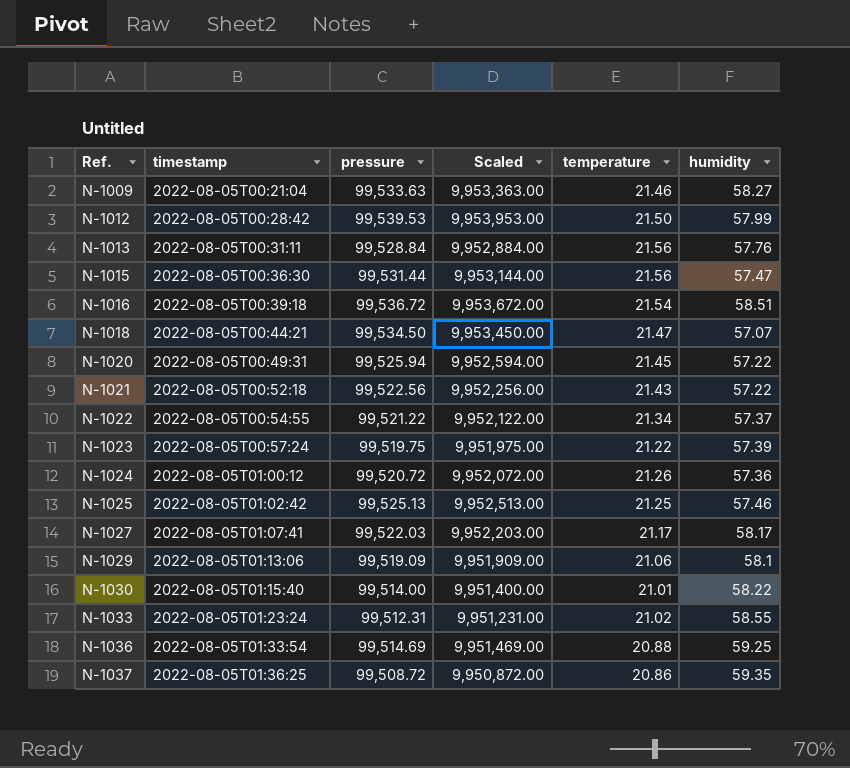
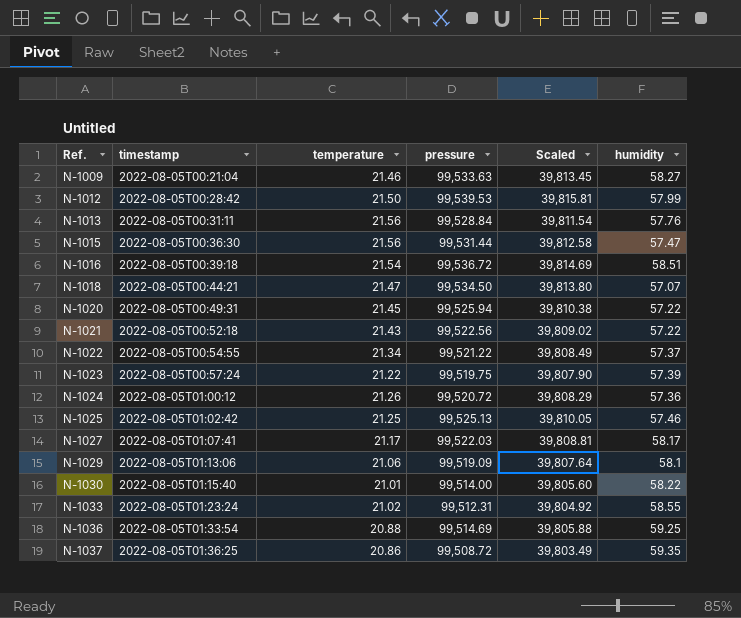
column temperature | position: 5 -> 3
column Scaled | formula: [pressure] * 100 -> [pressure] * 0.4

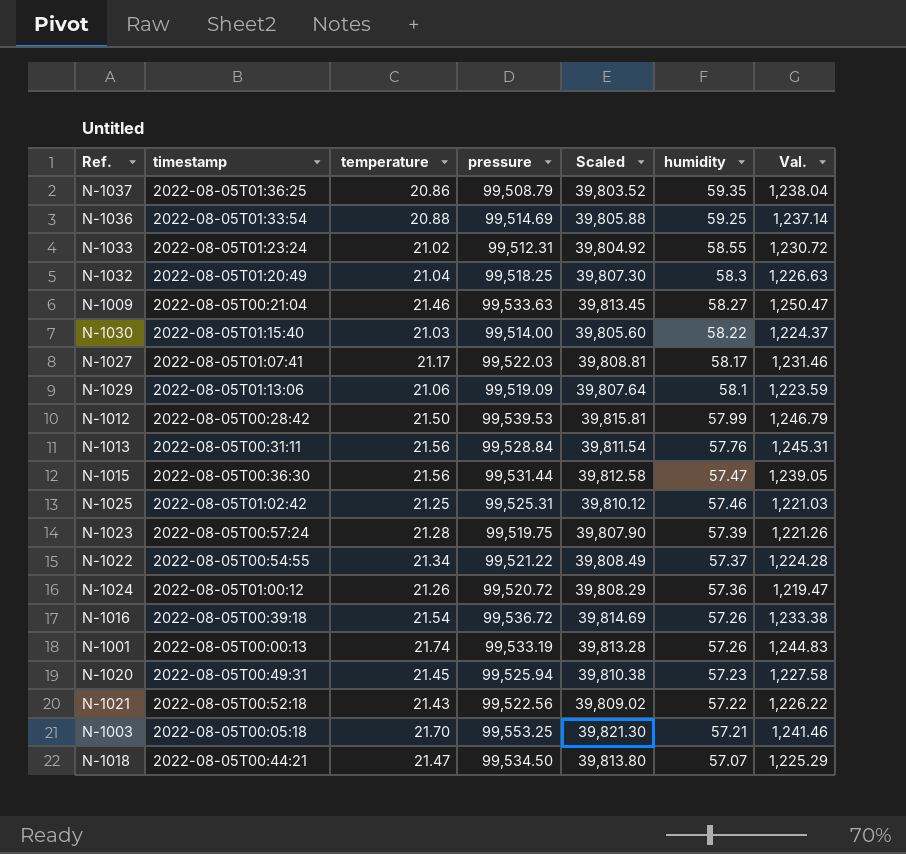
row order: Ref. ascending -> humidity descending
column Val. | formula: none -> [temperature] * [humidity]
N-1037 | pressure: 99,508.72 -> 99,508.79
N-1037 | Scaled: 39,803.49 -> 39,803.52
row N-1032: none -> 2022-08-05T01:20:49 | 21.04 | 99,518.25 | 39,807.30 | 58.3 | 1,226.63
N-1030 | temperature: 21.01 -> 21.03
N-1025 | pressure: 99,525.13 -> 99,525.31
N-1025 | Scaled: 39,810.05 -> 39,810.12
N-1023 | temperature: 21.22 -> 21.28
N-1016 | humidity: 58.51 -> 57.26
row N-1001: none -> 2022-08-05T00:00:13 | 21.74 | 99,533.19 | 39,813.28 | 57.26 | 1,244.83
N-1020 | humidity: 57.22 -> 57.23
row N-1003: none -> 2022-08-05T00:05:18 | 21.70 | 99,553.25 | 39,821.30 | 57.21 | 1,241.46

